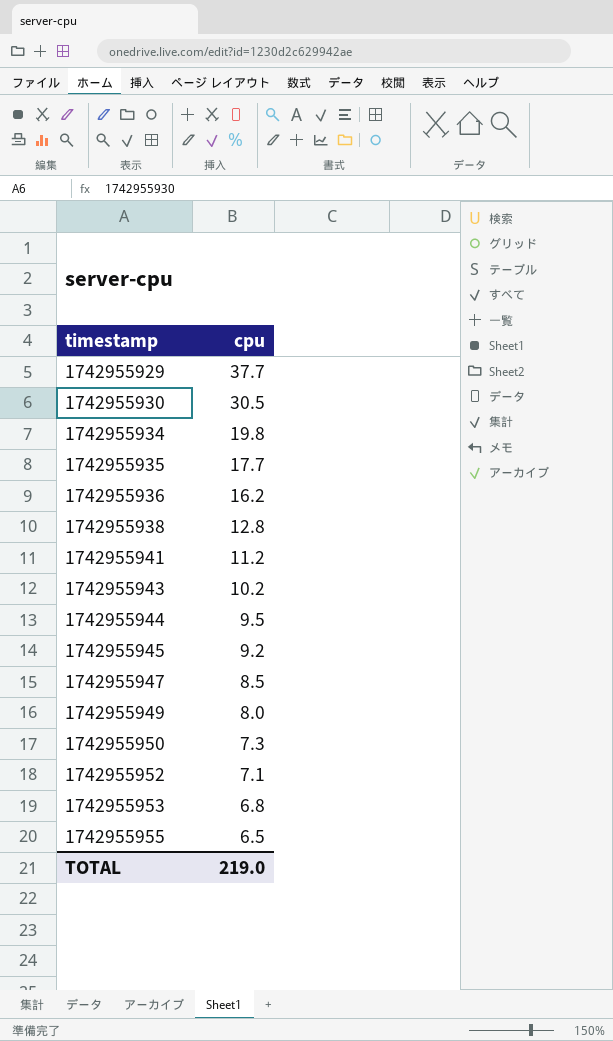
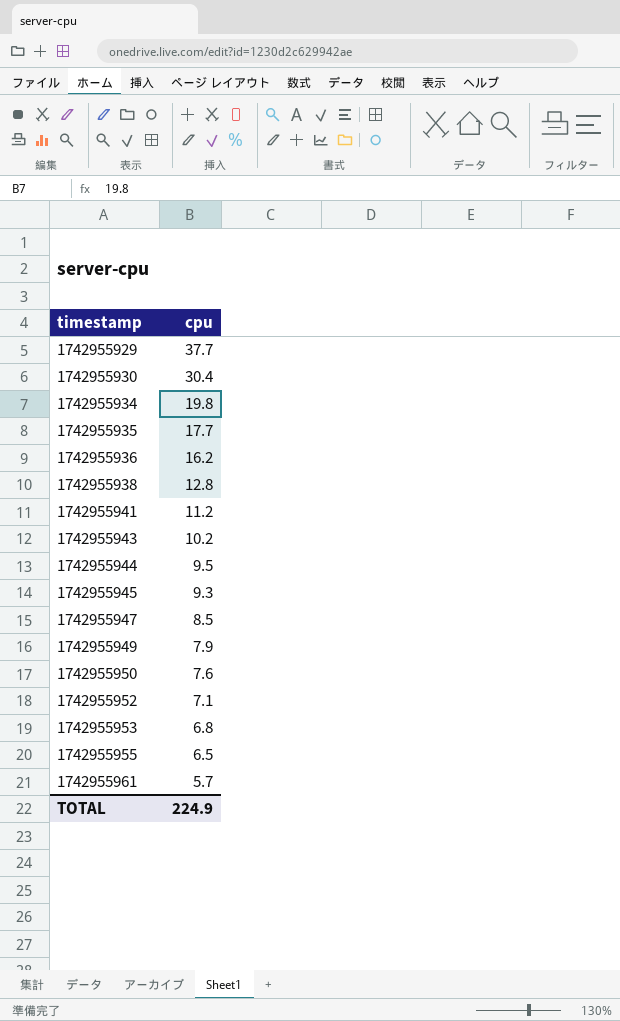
1742955930 | cpu: 30.5 -> 30.4
1742955945 | cpu: 9.2 -> 9.3
1742955949 | cpu: 8.0 -> 7.9
1742955950 | cpu: 7.3 -> 7.6
row 1742955961: none -> 5.7
TOTAL | cpu: 219.0 -> 224.9

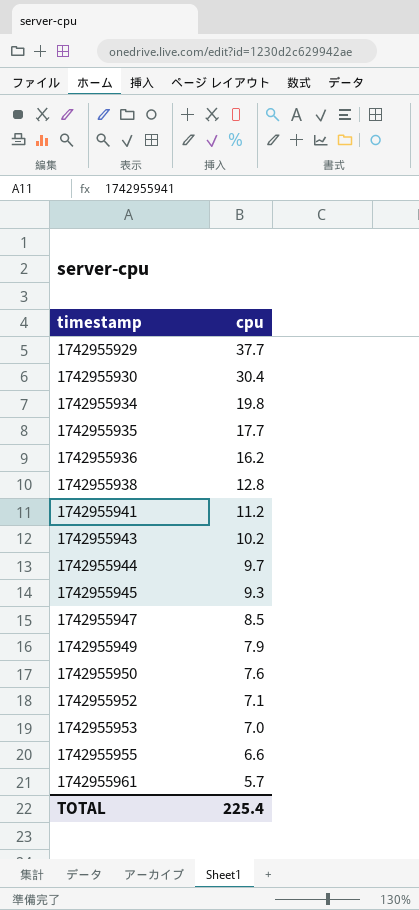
1742955944 | cpu: 9.5 -> 9.7
1742955953 | cpu: 6.8 -> 7.0
1742955955 | cpu: 6.5 -> 6.6
TOTAL | cpu: 224.9 -> 225.4

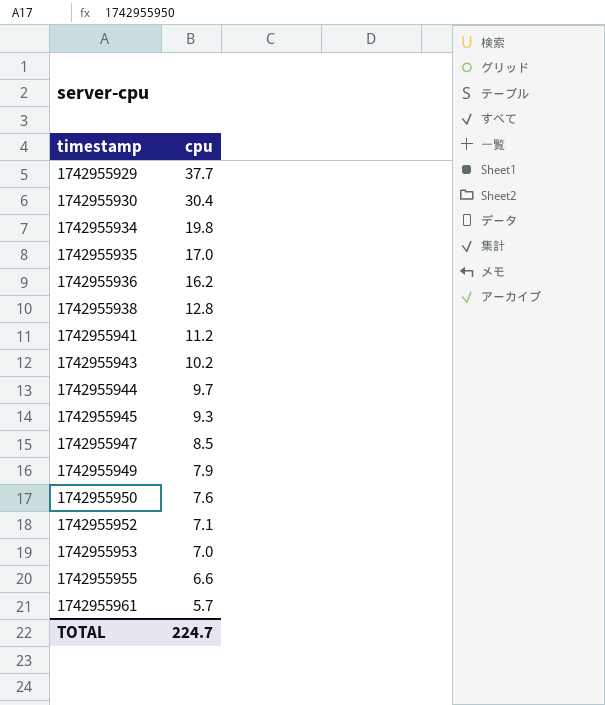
1742955935 | cpu: 17.7 -> 17.0
TOTAL | cpu: 225.4 -> 224.7

